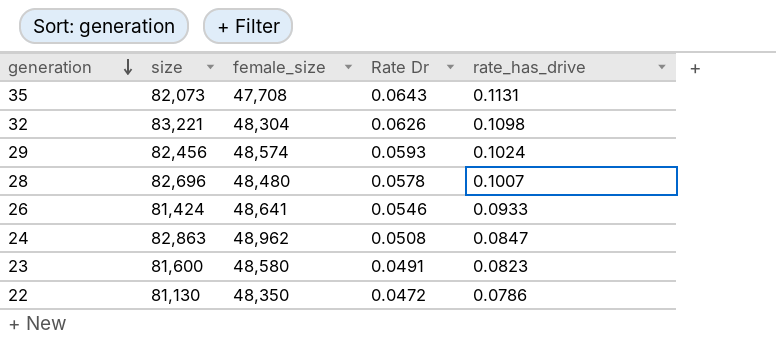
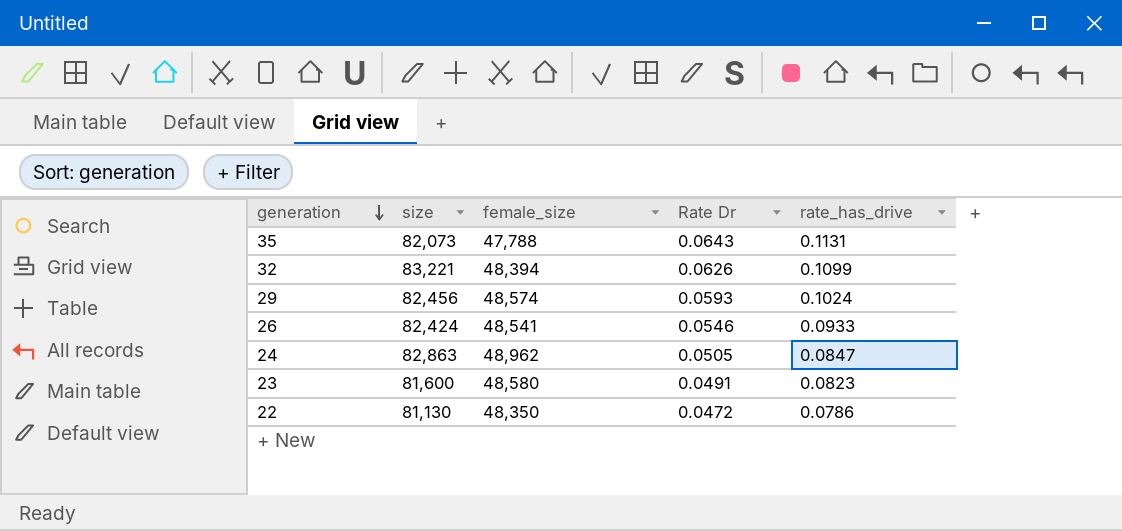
row 28: 82,696 | 48,480 | 0.0578 | 0.1007 -> none
35 | female_size: 47,708 -> 47,788
32 | female_size: 48,304 -> 48,394
32 | rate_has_drive: 0.1098 -> 0.1099
26 | size: 81,424 -> 82,424
26 | female_size: 48,641 -> 48,541
24 | Rate Dr: 0.0508 -> 0.0505

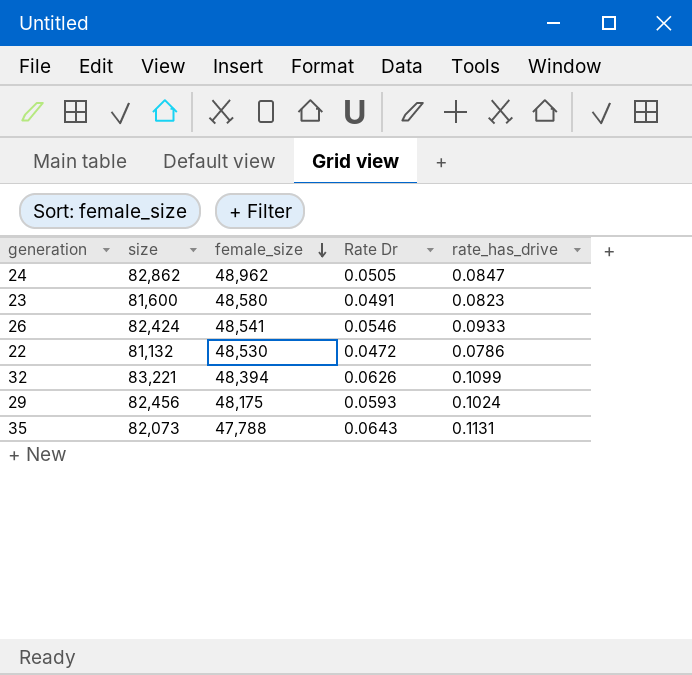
row order: generation descending -> female_size descending
24 | size: 82,863 -> 82,862
22 | size: 81,130 -> 81,132
22 | female_size: 48,350 -> 48,530
29 | female_size: 48,574 -> 48,175

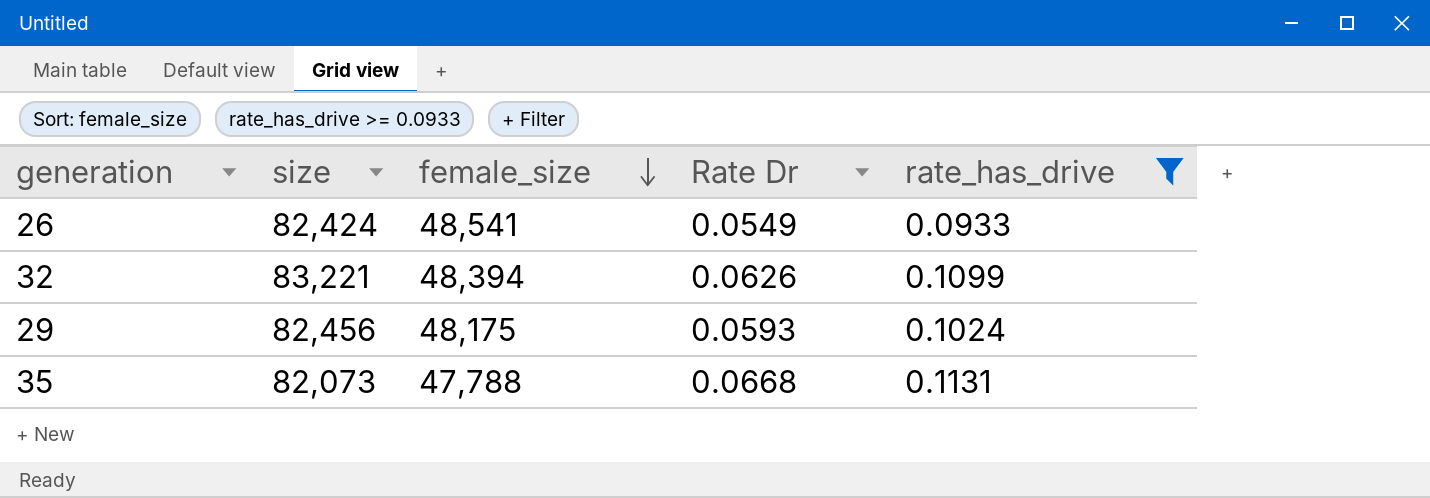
filter: none -> rate_has_drive >= 0.0933
26 | Rate Dr: 0.0546 -> 0.0549
35 | Rate Dr: 0.0643 -> 0.0668

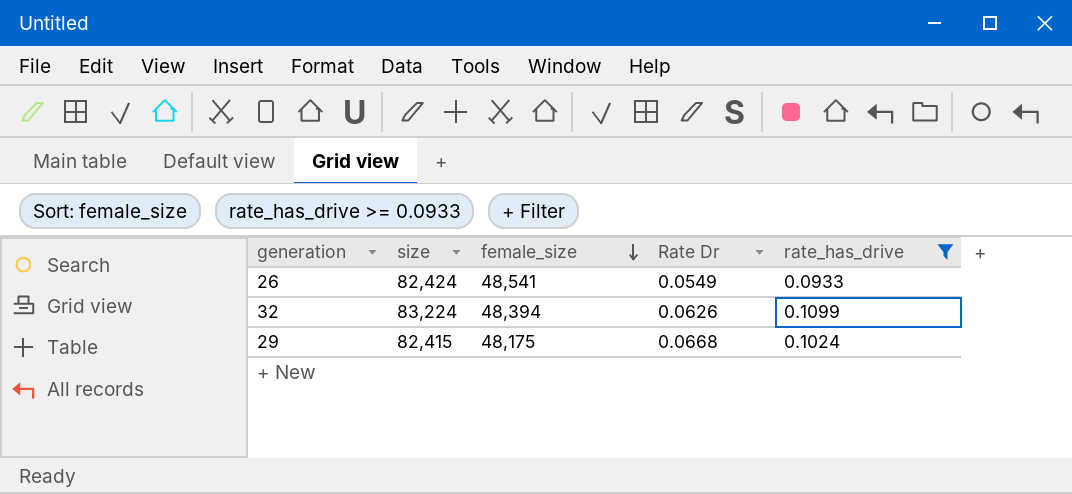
row 35: 82,073 | 47,788 | 0.0668 | 0.1131 -> none
32 | size: 83,221 -> 83,224
29 | size: 82,456 -> 82,415
29 | Rate Dr: 0.0593 -> 0.0668

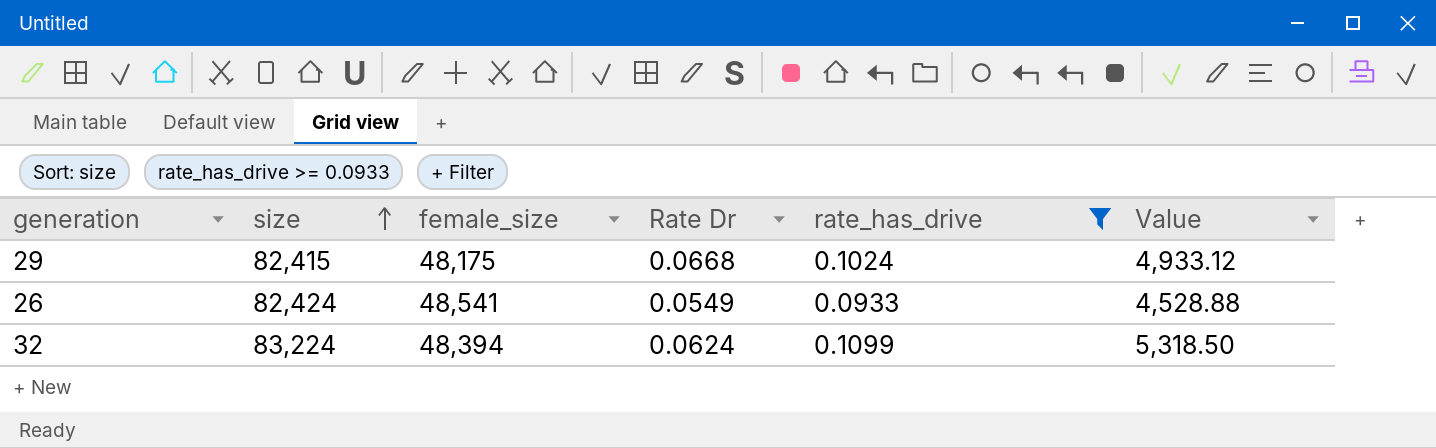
row order: female_size descending -> size ascending
column Value | formula: none -> [female_size] * [rate_has_drive]
32 | Rate Dr: 0.0626 -> 0.0624

